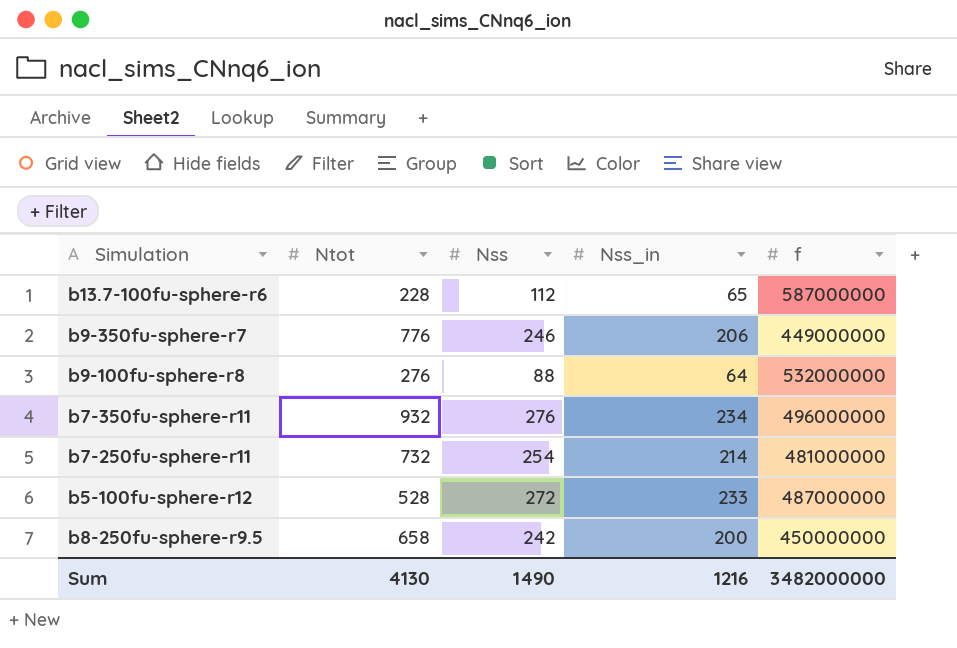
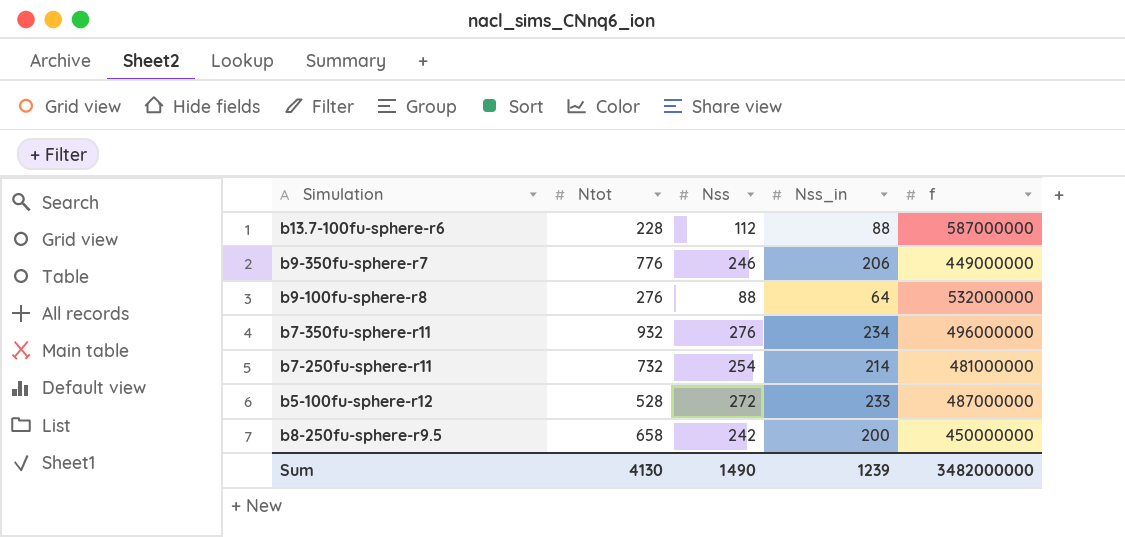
b13.7-100fu-sphere-r6 | Nss_in: 65 -> 88
Sum | Nss_in: 1216 -> 1239

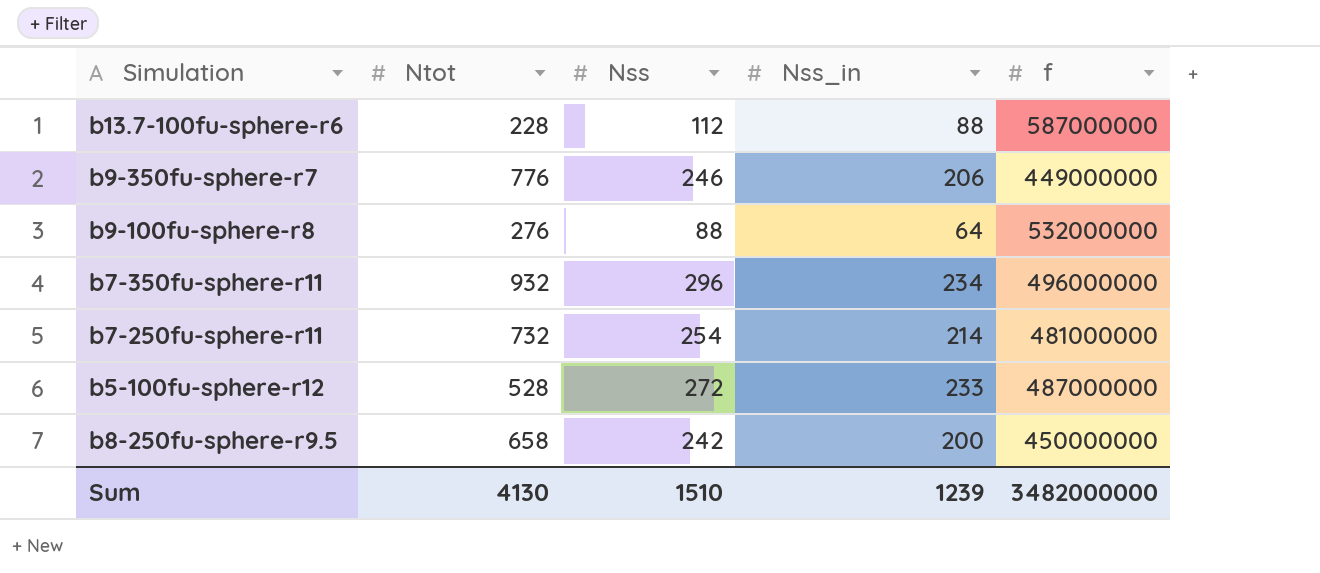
b7-350fu-sphere-r11 | Nss: 276 -> 296
Sum | Nss: 1490 -> 1510

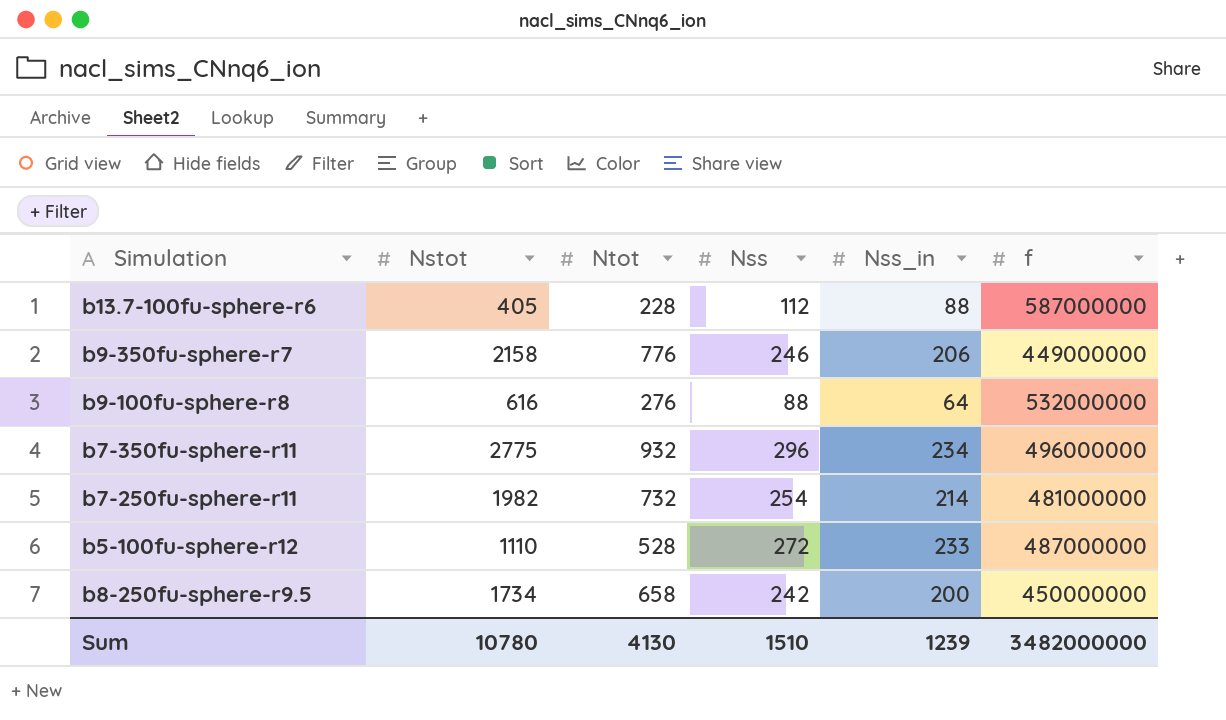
column Nstot | position: none -> 2

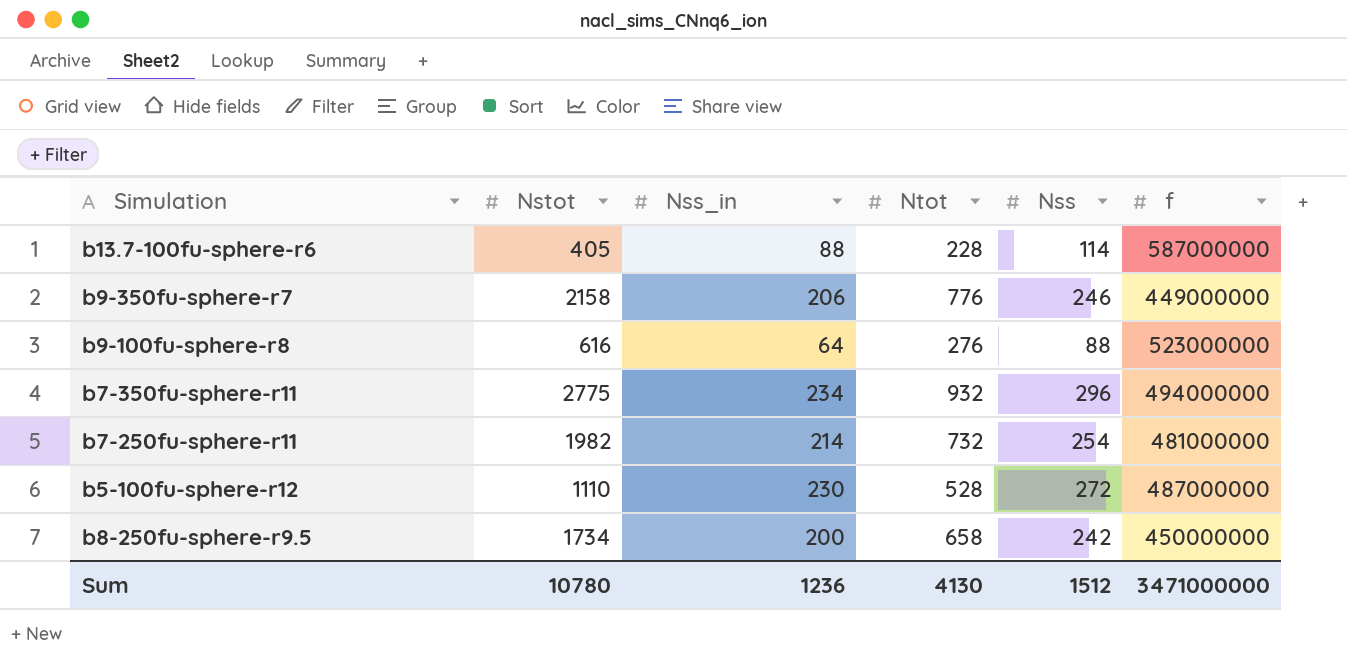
column Nss_in | position: 5 -> 3
b13.7-100fu-sphere-r6 | Nss: 112 -> 114
b9-100fu-sphere-r8 | f: 532000000 -> 523000000
b7-350fu-sphere-r11 | f: 496000000 -> 494000000
b5-100fu-sphere-r12 | Nss_in: 233 -> 230
Sum | Nss_in: 1239 -> 1236
Sum | Nss: 1510 -> 1512
Sum | f: 3482000000 -> 3471000000

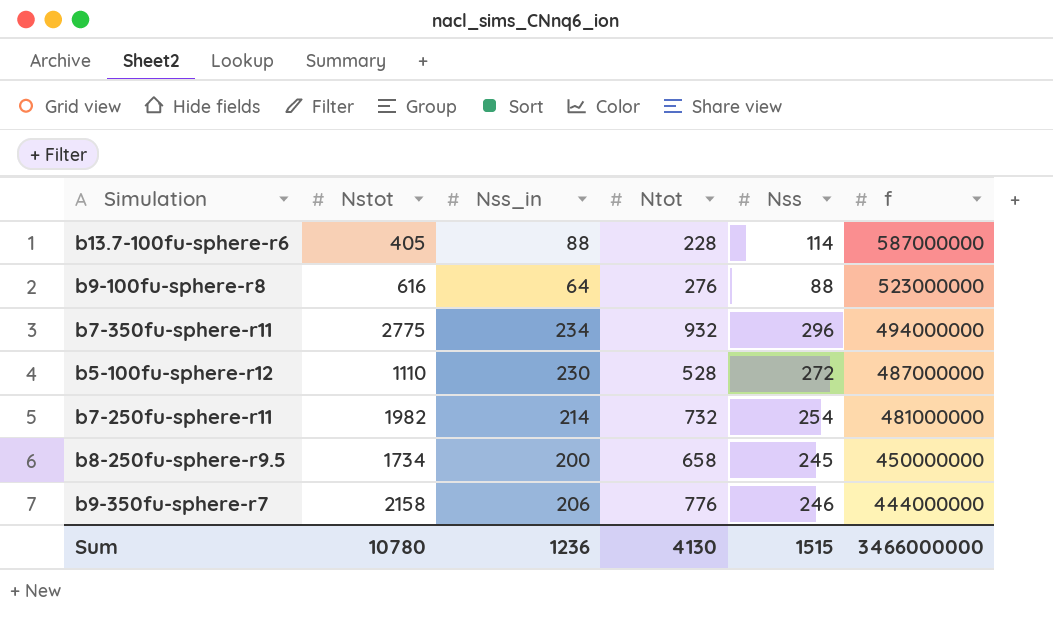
row order: none -> f descending
b8-250fu-sphere-r9.5 | Nss: 242 -> 245
b9-350fu-sphere-r7 | f: 449000000 -> 444000000
Sum | Nss: 1512 -> 1515
Sum | f: 3471000000 -> 3466000000

